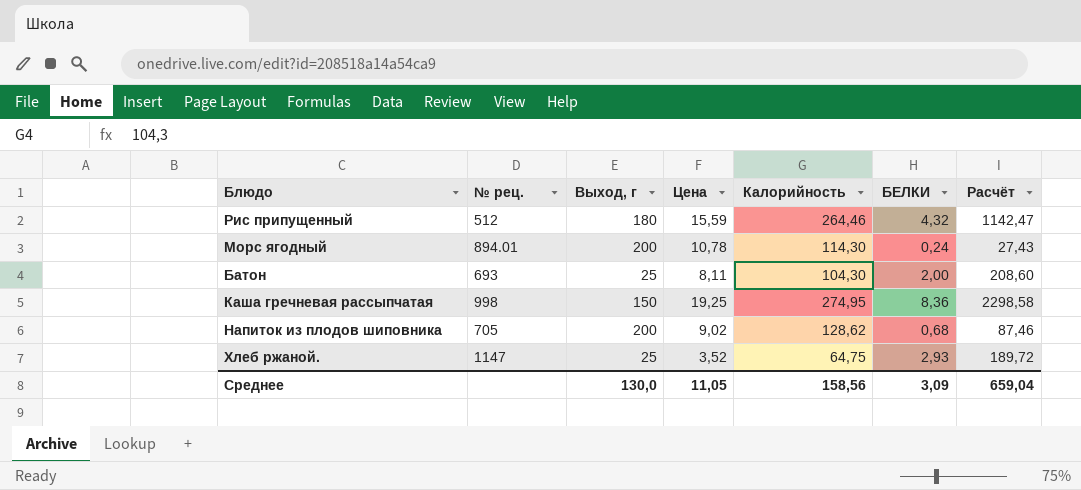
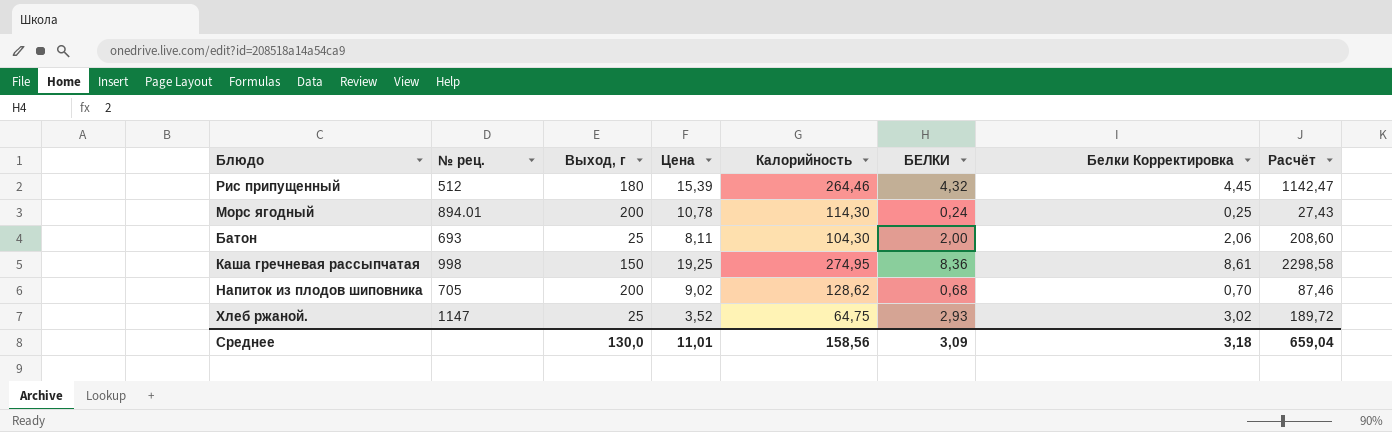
column Белки Корректировка | formula: none -> [БЕЛКИ] * 1,03
Рис припущенный | Цена: 15,59 -> 15,39
Среднее | Цена: 11,05 -> 11,01

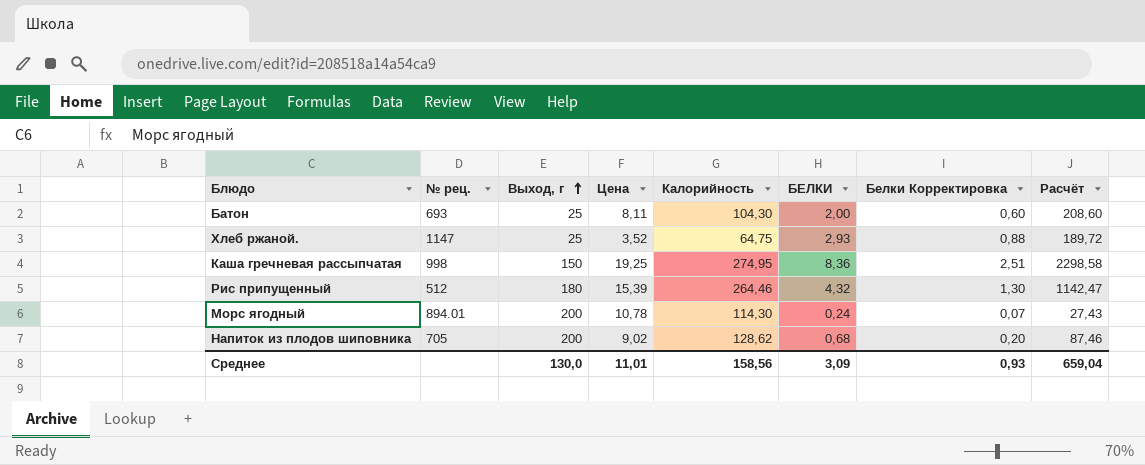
row order: none -> Выход, г ascending
column Белки Корректировка | formula: [БЕЛКИ] * 1,03 -> [БЕЛКИ] * 0,3
Среднее | Белки Корректировка: 3,18 -> 0,93

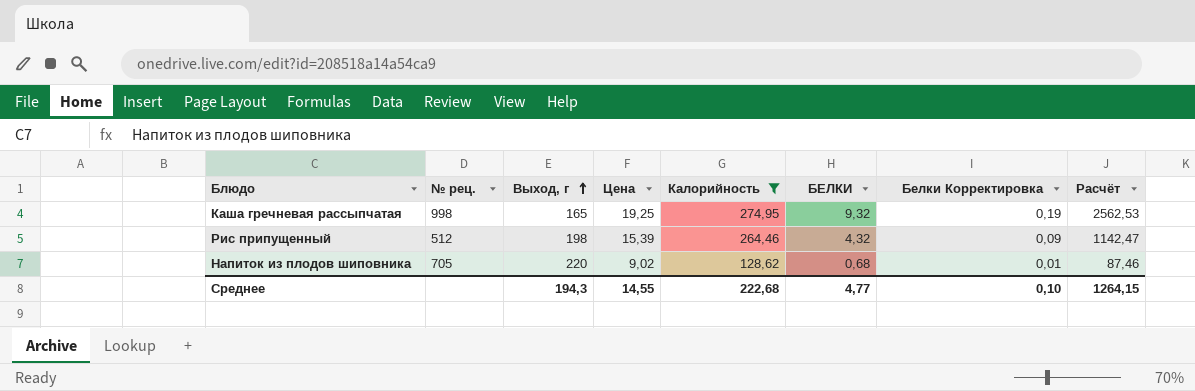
filter: none -> Калорийность >= 128,62
column Белки Корректировка | formula: [БЕЛКИ] * 0,3 -> [БЕЛКИ] * 0,02
Каша гречневая рассыпчатая | Выход, г: 150 -> 165
Каша гречневая рассыпчатая | БЕЛКИ: 8,36 -> 9,32
Каша гречневая рассыпчатая | Расчёт: 2298,58 -> 2562,53
Рис припущенный | Выход, г: 180 -> 198
Напиток из плодов шиповника | Выход, г: 200 -> 220
Среднее | Выход, г: 130,0 -> 194,3
Среднее | Цена: 11,01 -> 14,55
Среднее | Калорийность: 158,56 -> 222,68
Среднее | БЕЛКИ: 3,09 -> 4,77
Среднее | Белки Корректировка: 0,93 -> 0,10
Среднее | Расчёт: 659,04 -> 1264,15

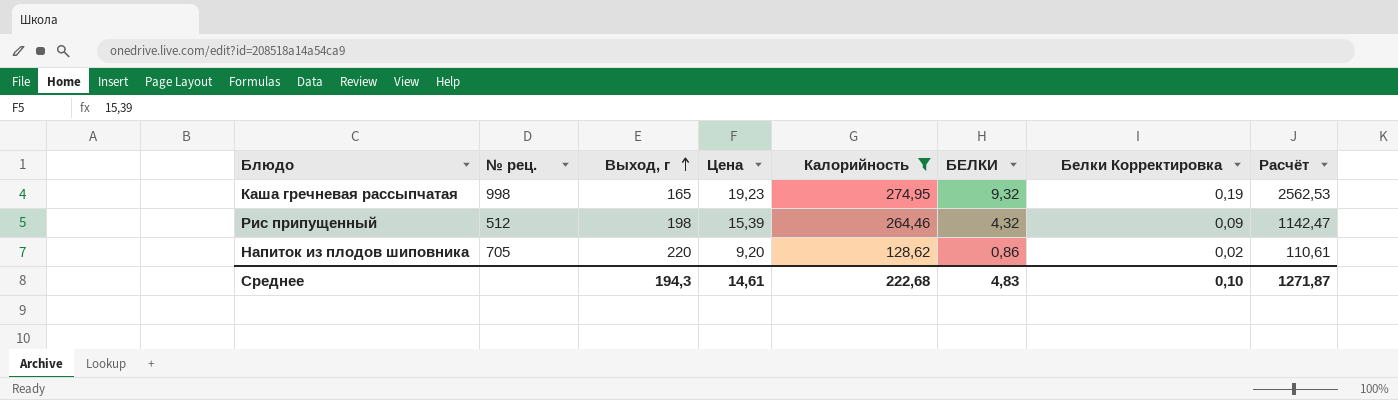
Каша гречневая рассыпчатая | Цена: 19,25 -> 19,23
Напиток из плодов шиповника | Цена: 9,02 -> 9,20
Напиток из плодов шиповника | БЕЛКИ: 0,68 -> 0,86
Напиток из плодов шиповника | Белки Корректировка: 0,01 -> 0,02
Напиток из плодов шиповника | Расчёт: 87,46 -> 110,61
Среднее | Цена: 14,55 -> 14,61
Среднее | БЕЛКИ: 4,77 -> 4,83
Среднее | Расчёт: 1264,15 -> 1271,87

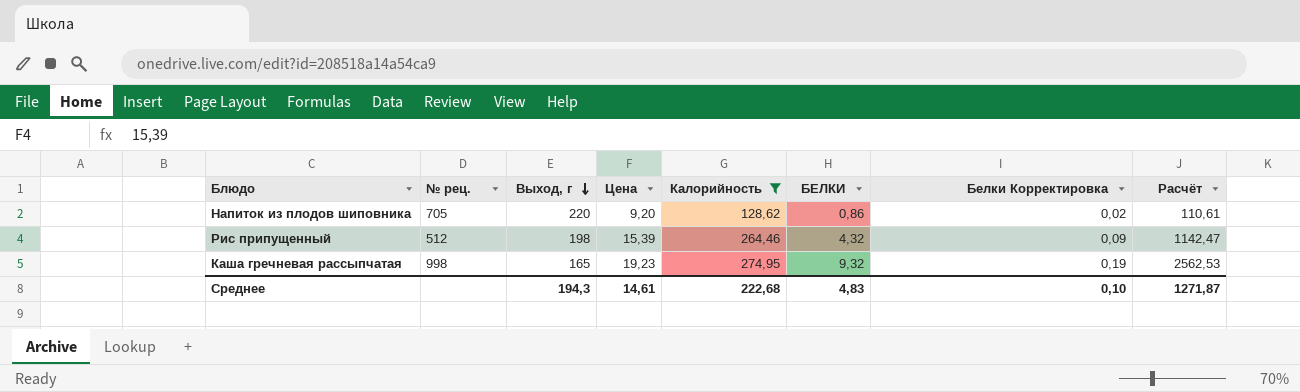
row order: Выход, г ascending -> Выход, г descending

